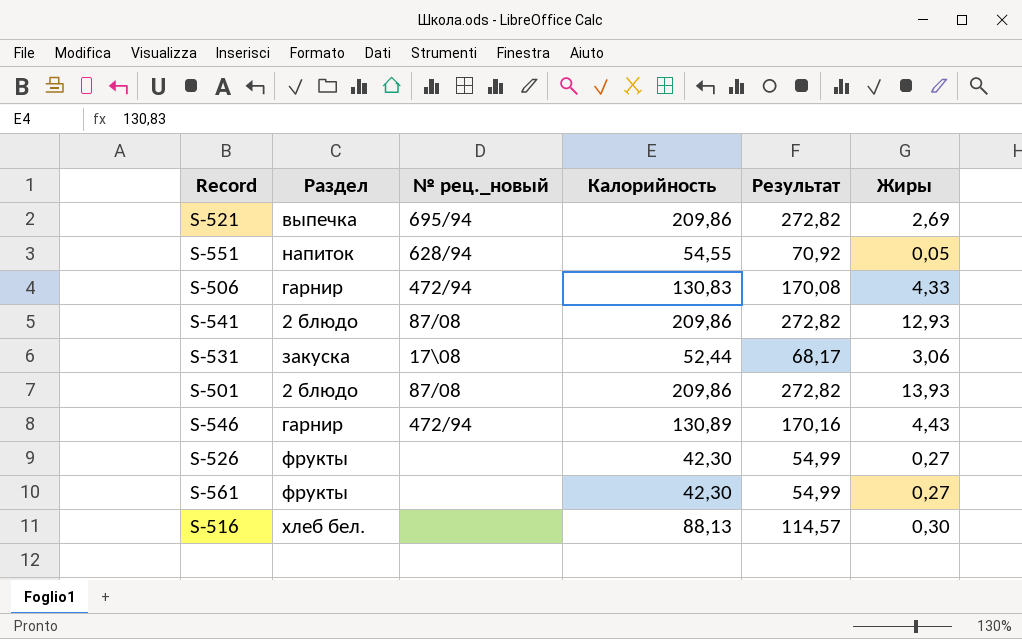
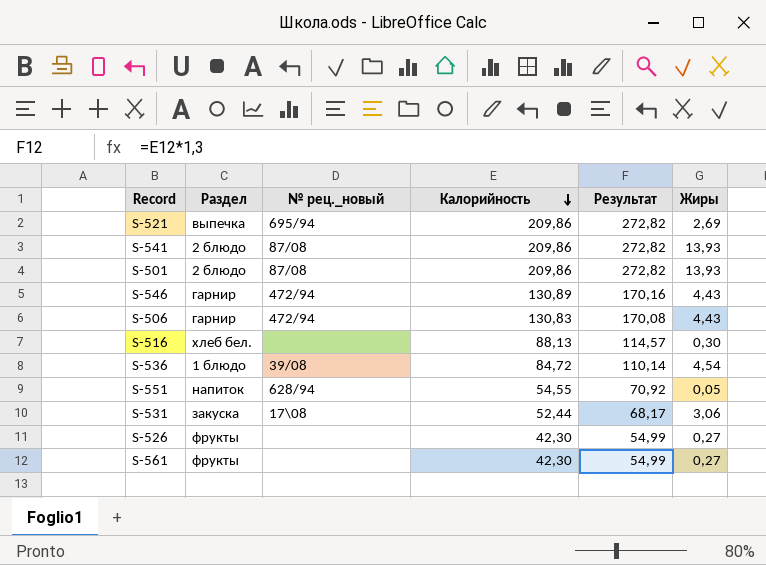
row order: none -> Калорийность descending
S-541 | Жиры: 12,93 -> 13,93
S-506 | Жиры: 4,33 -> 4,43
row S-536: none -> 1 блюдо | 39/08 | 84,72 | 110,14 | 4,54

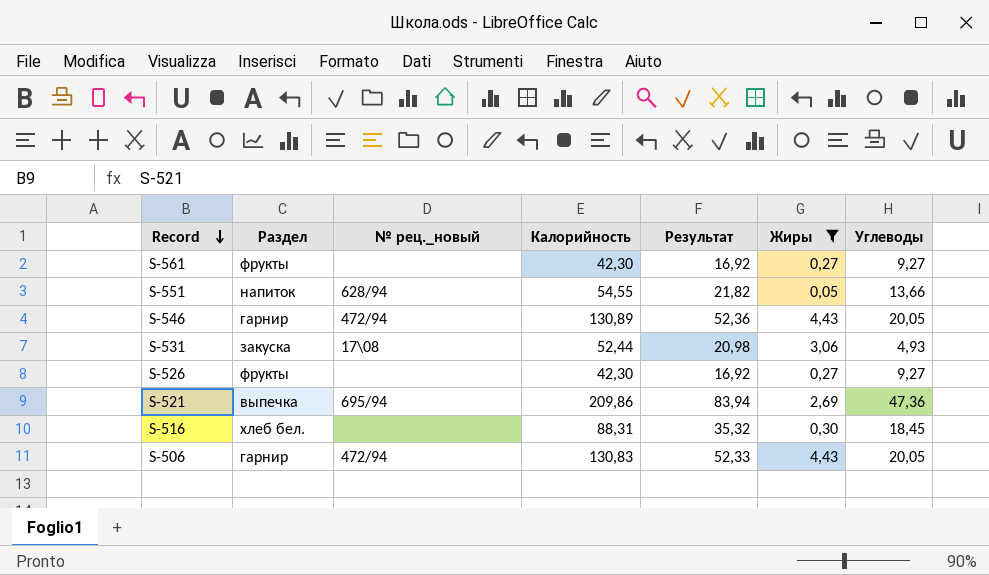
filter: none -> Жиры <= 4,43
row order: Калорийность descending -> Record descending
column Результат | formula: [Калорийность] * 1,3 -> [Калорийность] * 0,4
column Углеводы | position: none -> 7
S-516 | Калорийность: 88,13 -> 88,31

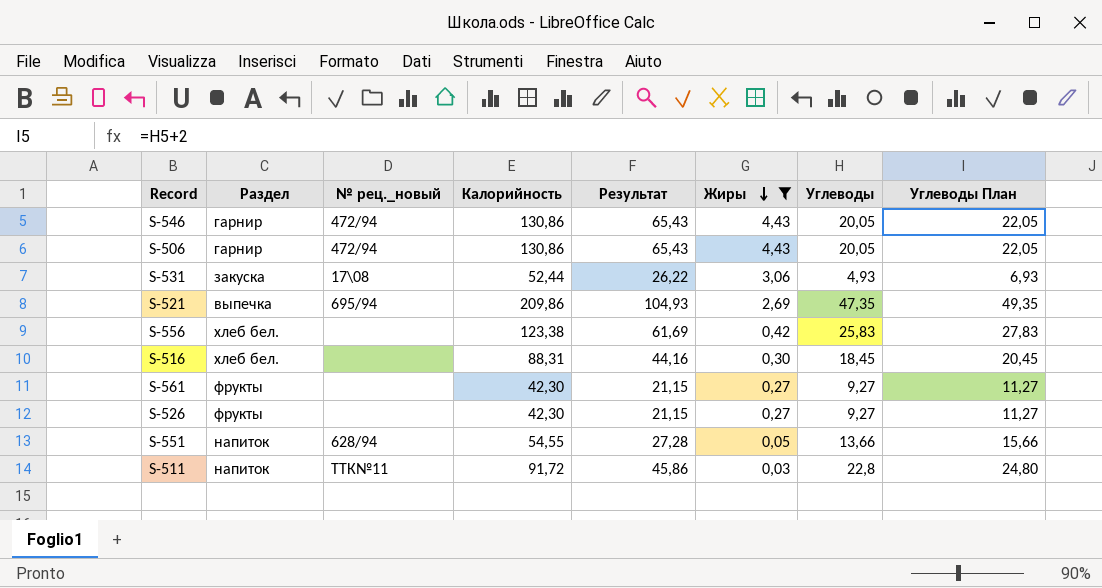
row order: Record descending -> Жиры descending
column Результат | formula: [Калорийность] * 0,4 -> [Калорийность] * 0,5
column Углеводы План | formula: none -> [Углеводы] + 2
S-546 | Калорийность: 130,89 -> 130,86
S-506 | Калорийность: 130,83 -> 130,86
S-521 | Углеводы: 47,36 -> 47,35
row S-556: none -> хлеб бел. | none | 123,38 | 61,69 | 0,42 | 25,83 | 27,83
row S-511: none -> напиток | ТТК№11 | 91,72 | 45,86 | 0,03 | 22,8 | 24,80

